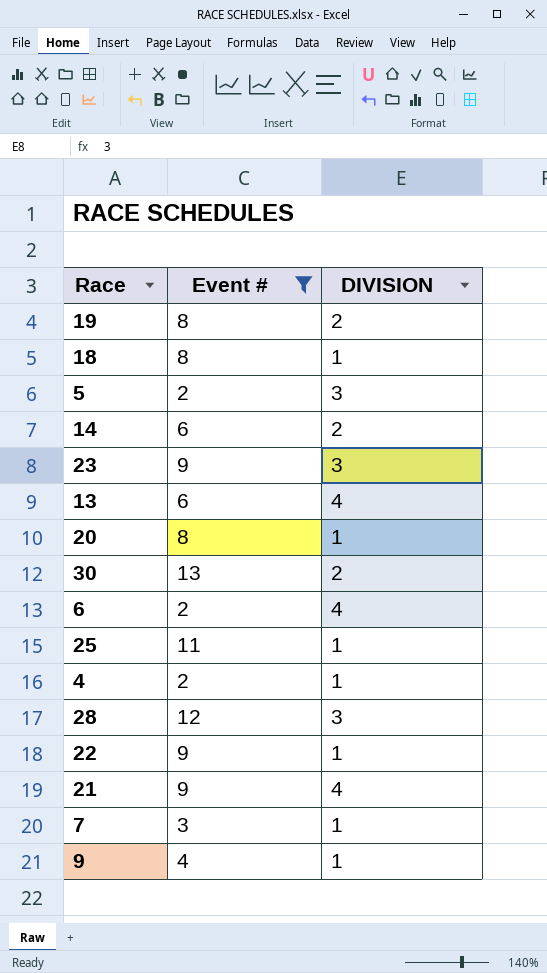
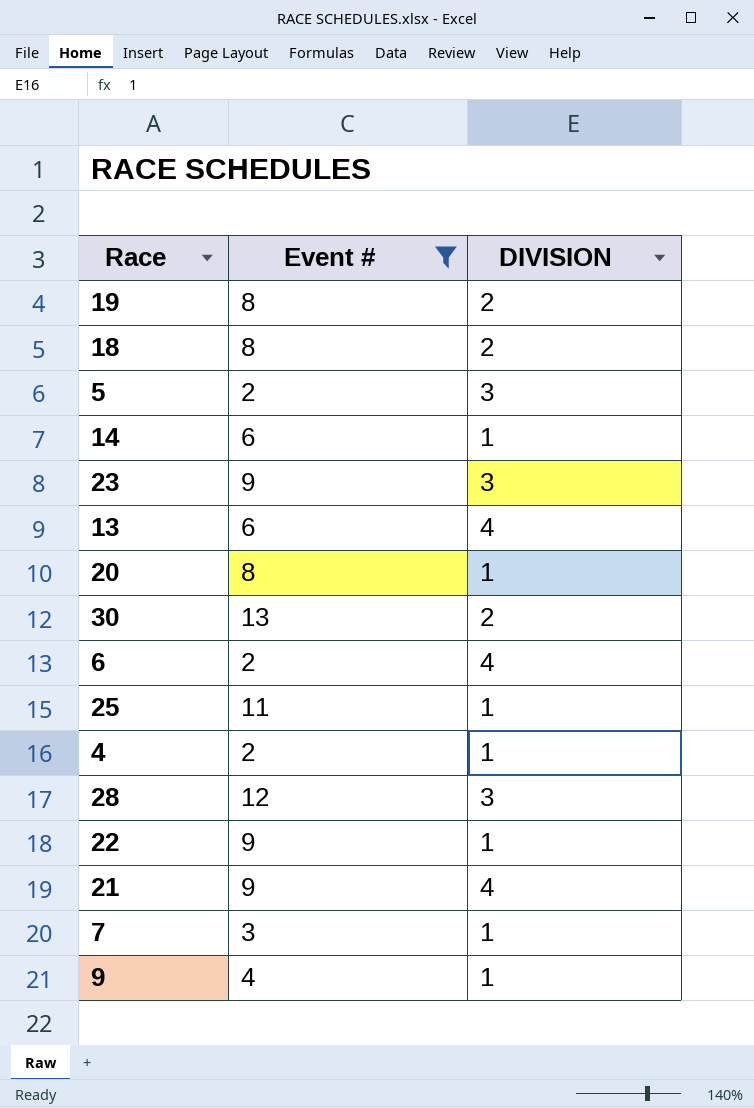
18 | DIVISION: 1 -> 2
14 | DIVISION: 2 -> 1

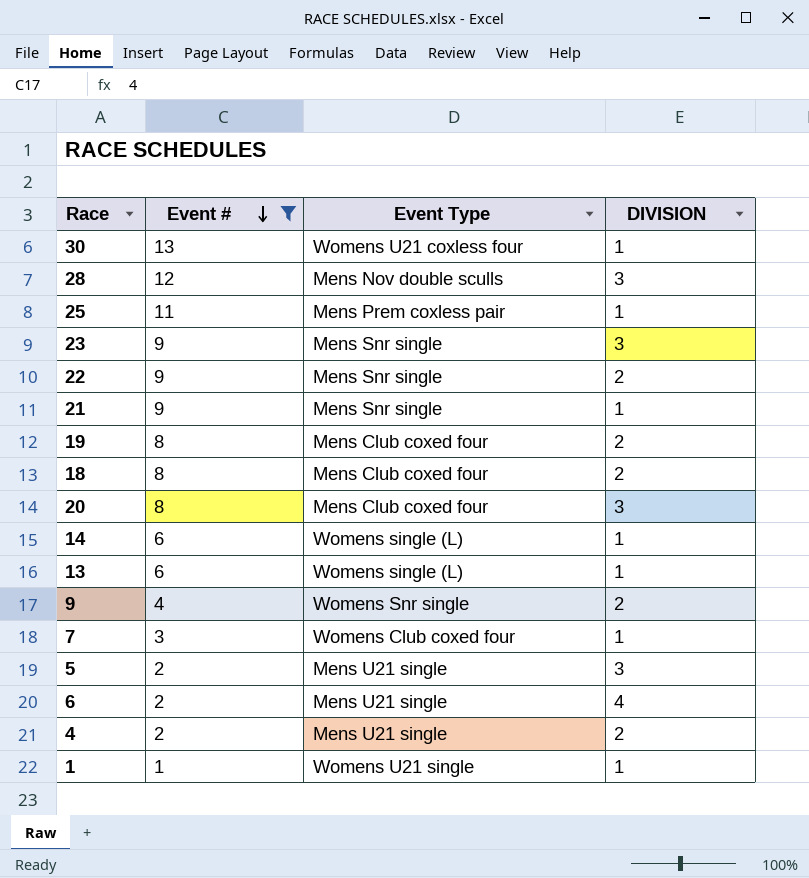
row order: none -> Event # descending
column Event Type | position: none -> 3
30 | DIVISION: 2 -> 1
22 | DIVISION: 1 -> 2
21 | DIVISION: 4 -> 1
20 | DIVISION: 1 -> 3
13 | DIVISION: 4 -> 1
9 | DIVISION: 1 -> 2
4 | DIVISION: 1 -> 2
row 1: none -> 1 | Womens U21 single | 1

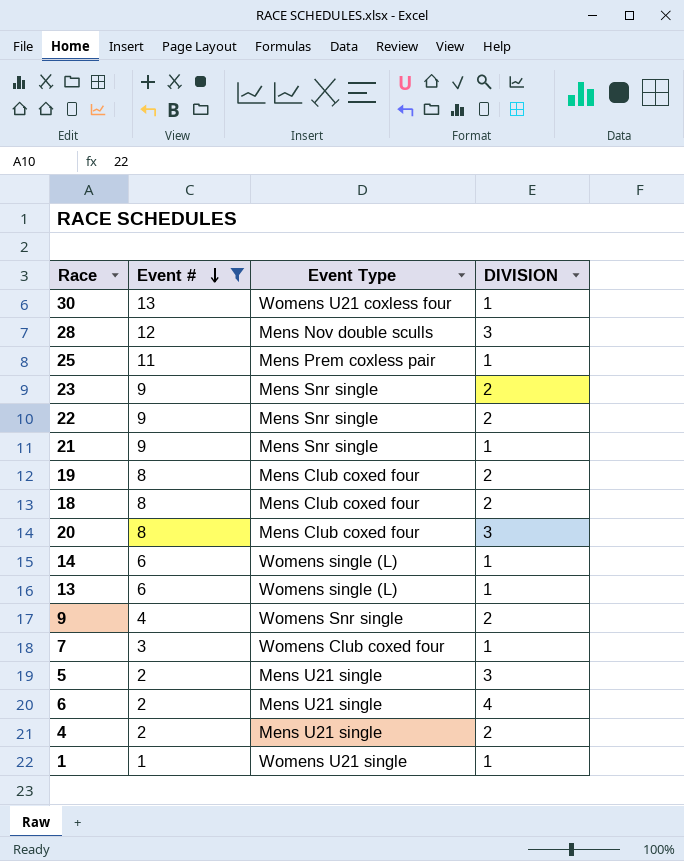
23 | DIVISION: 3 -> 2

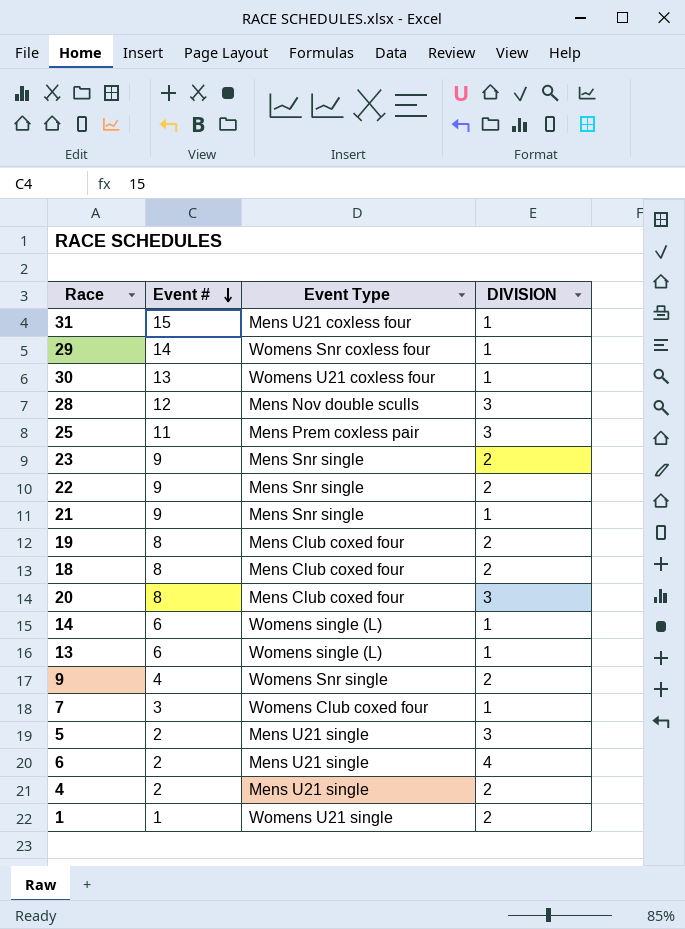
filter: Event # <= 13 -> none
25 | DIVISION: 1 -> 3
1 | DIVISION: 1 -> 2

